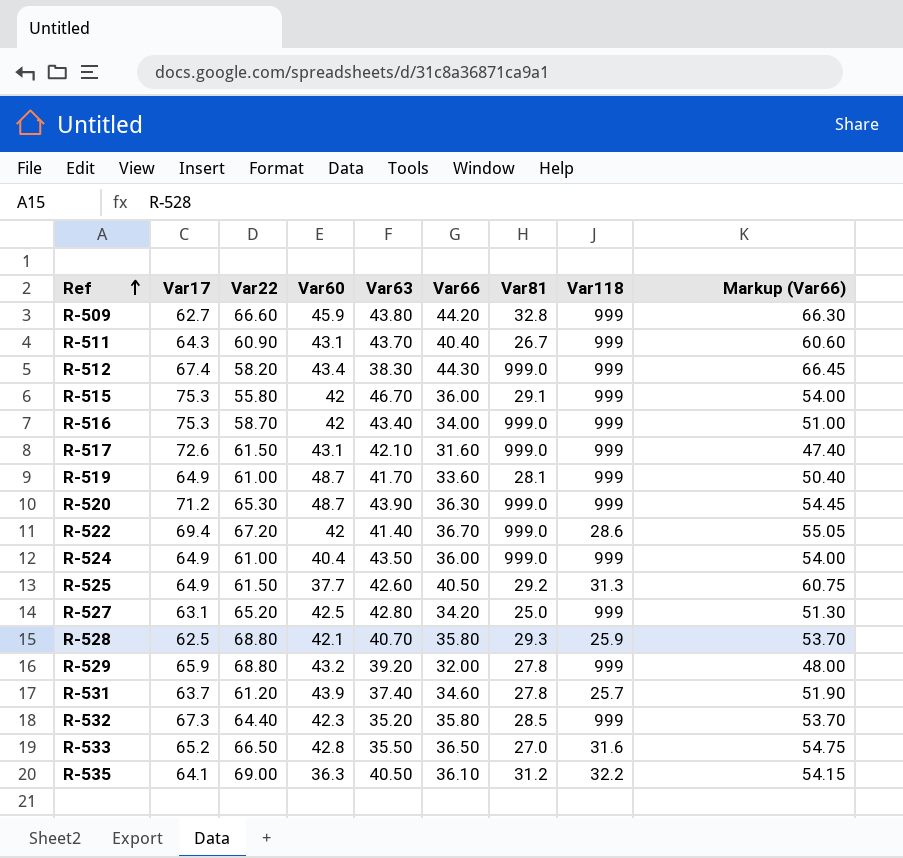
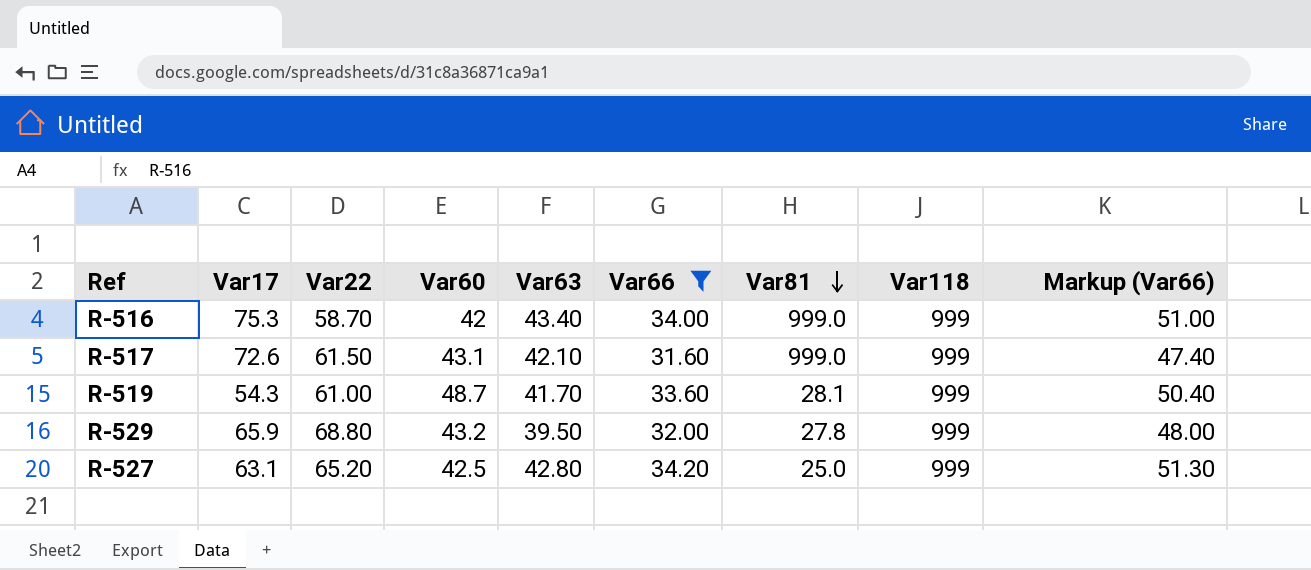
filter: none -> Var66 <= 34.20
row order: Ref ascending -> Var81 descending
R-519 | Var17: 64.9 -> 54.3
R-529 | Var63: 39.20 -> 39.50

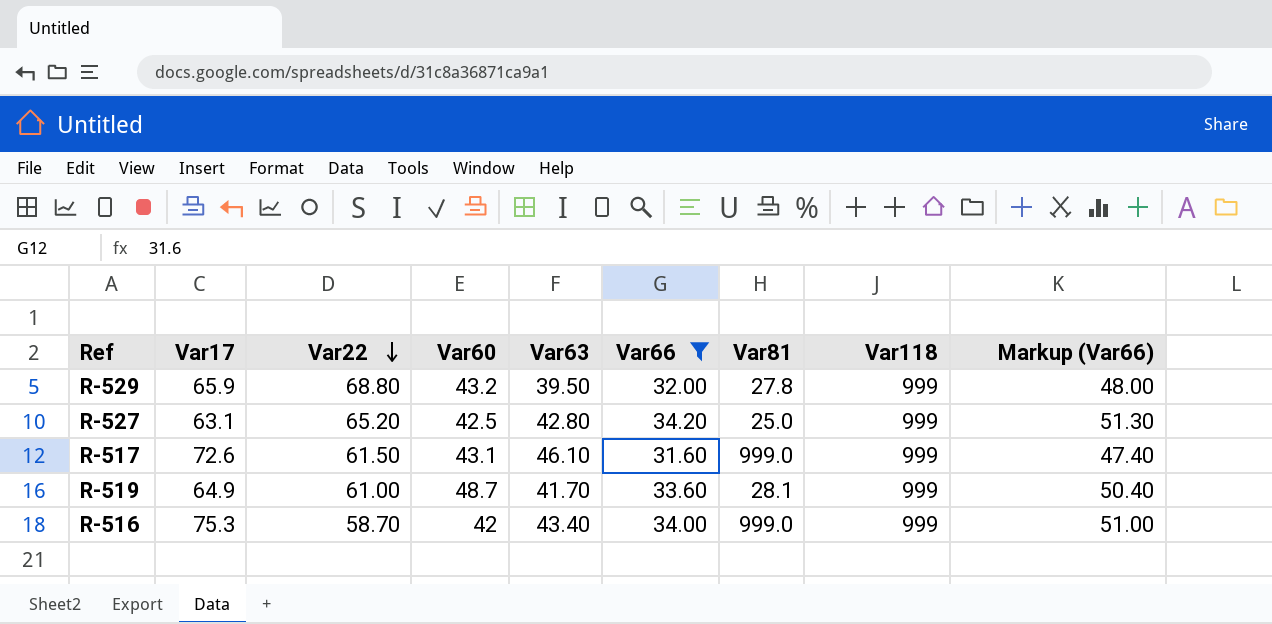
row order: Var81 descending -> Var22 descending
R-517 | Var63: 42.10 -> 46.10
R-519 | Var17: 54.3 -> 64.9

